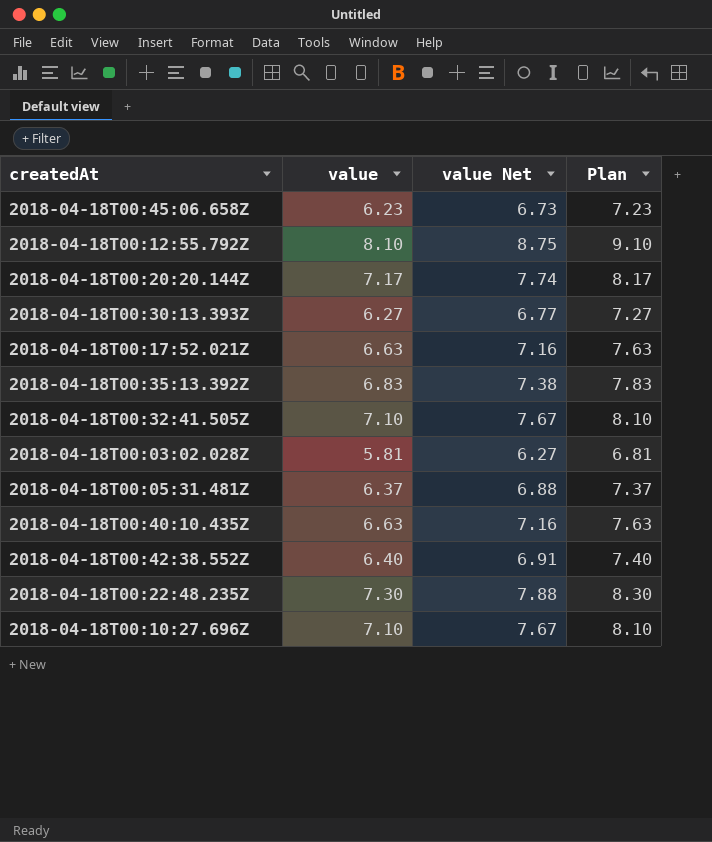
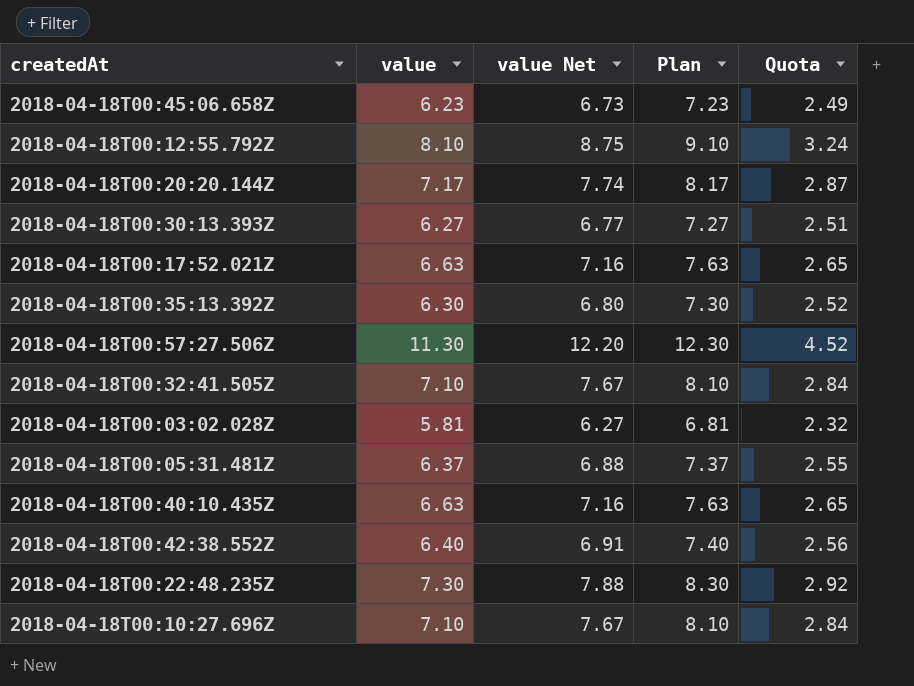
column Quota | formula: none -> [value] * 0.4
2018-04-18T00:35:13.392Z | value: 6.83 -> 6.30
2018-04-18T00:35:13.392Z | value Net: 7.38 -> 6.80
2018-04-18T00:35:13.392Z | Plan: 7.83 -> 7.30
row 2018-04-18T00:57:27.506Z: none -> 11.30 | 12.20 | 12.30 | 4.52

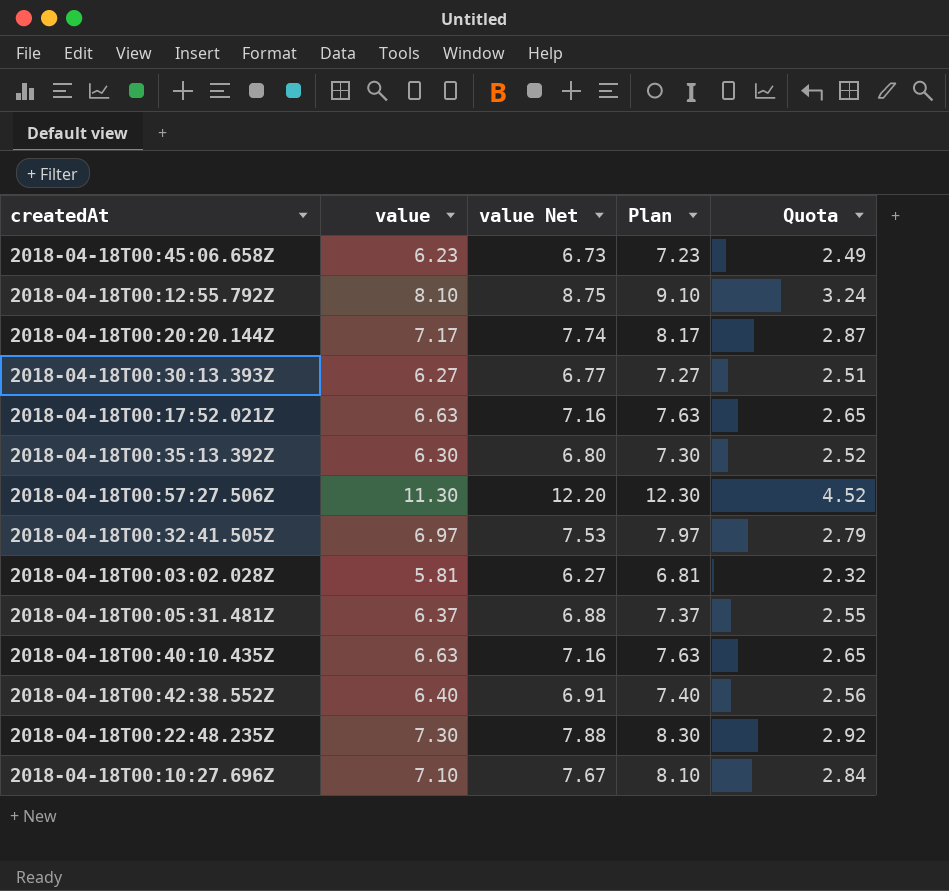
2018-04-18T00:32:41.505Z | value: 7.10 -> 6.97
2018-04-18T00:32:41.505Z | value Net: 7.67 -> 7.53
2018-04-18T00:32:41.505Z | Plan: 8.10 -> 7.97
2018-04-18T00:32:41.505Z | Quota: 2.84 -> 2.79

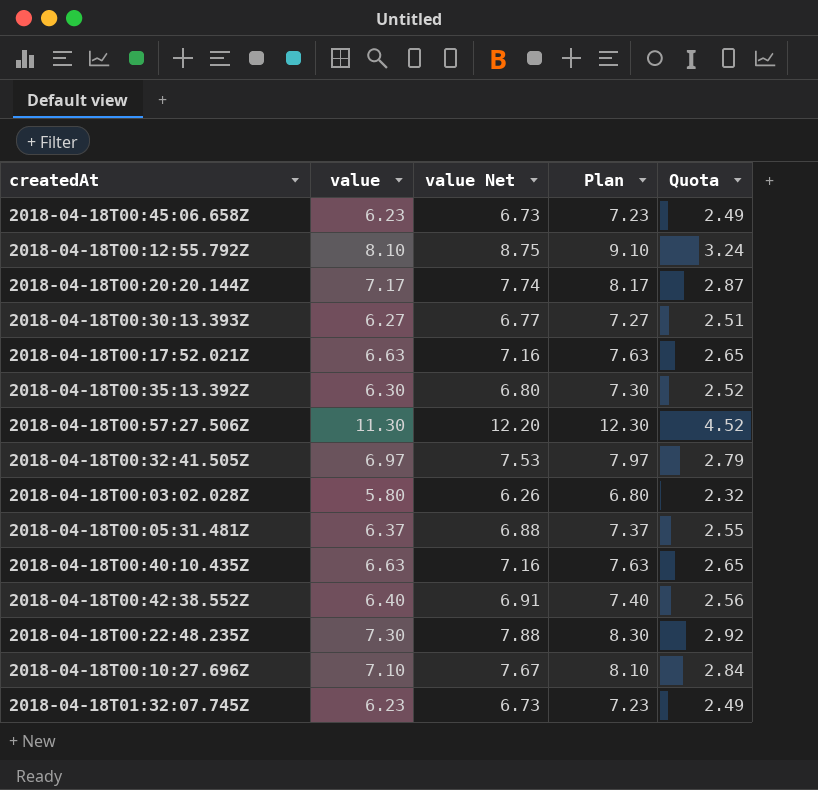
2018-04-18T00:03:02.028Z | value: 5.81 -> 5.80
2018-04-18T00:03:02.028Z | value Net: 6.27 -> 6.26
2018-04-18T00:03:02.028Z | Plan: 6.81 -> 6.80
row 2018-04-18T01:32:07.745Z: none -> 6.23 | 6.73 | 7.23 | 2.49

